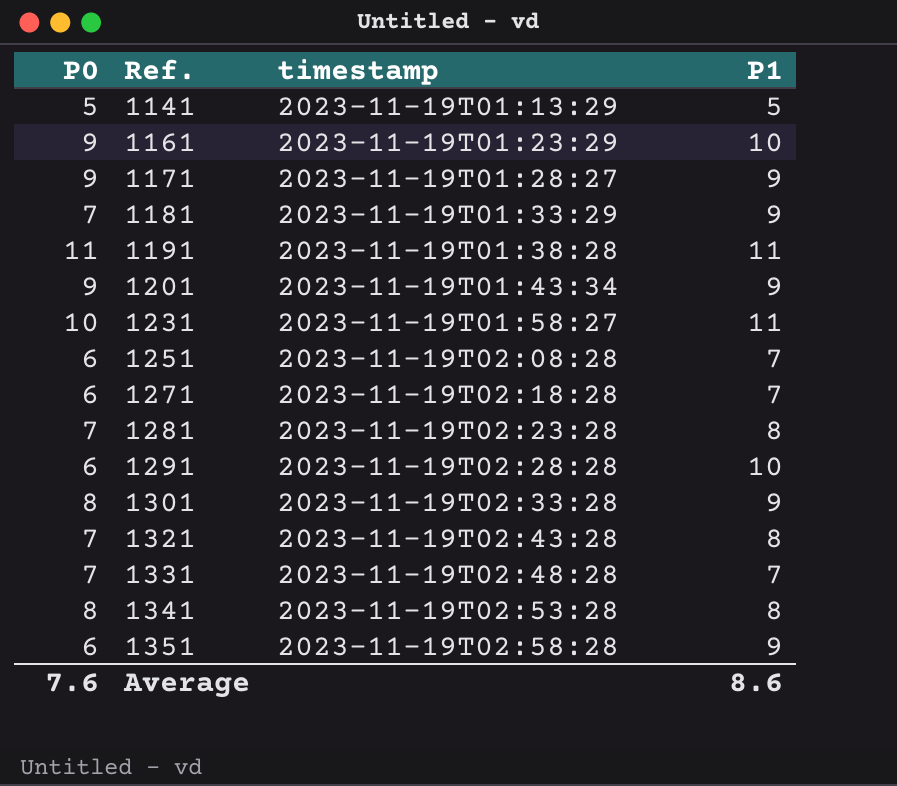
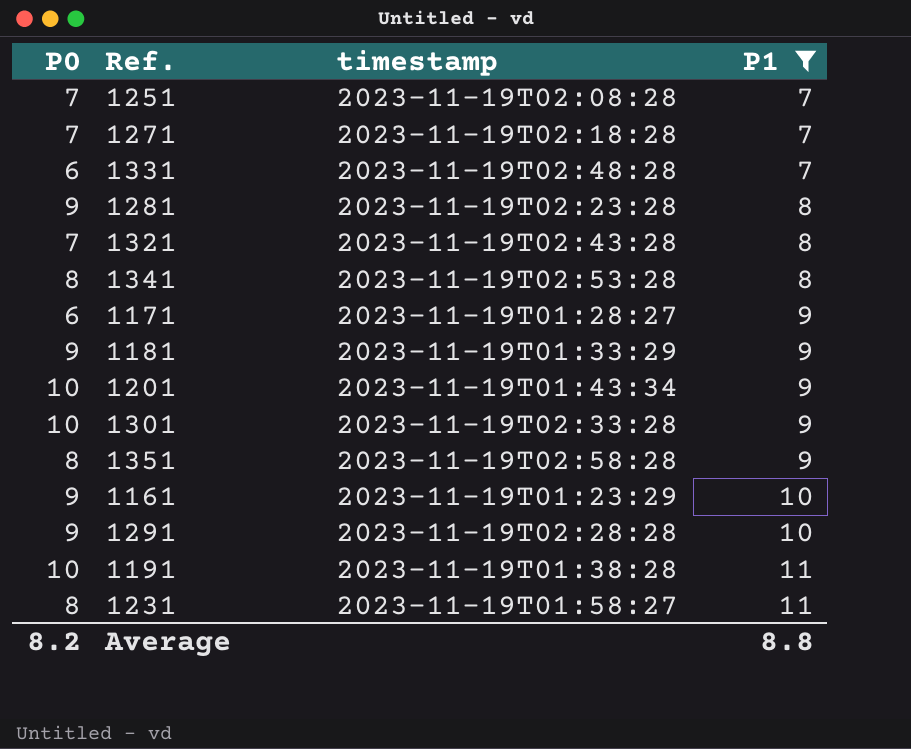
filter: none -> P1 != 5
row order: Ref. ascending -> P1 ascending
1251 | P0: 6 -> 7
1271 | P0: 6 -> 7
1331 | P0: 7 -> 6
1281 | P0: 7 -> 9
1171 | P0: 9 -> 6
1181 | P0: 7 -> 9
1201 | P0: 9 -> 10
1301 | P0: 8 -> 10
1351 | P0: 6 -> 8
1291 | P0: 6 -> 9
1191 | P0: 11 -> 10
1231 | P0: 10 -> 8
Average | P0: 7.6 -> 8.2
Average | P1: 8.6 -> 8.8

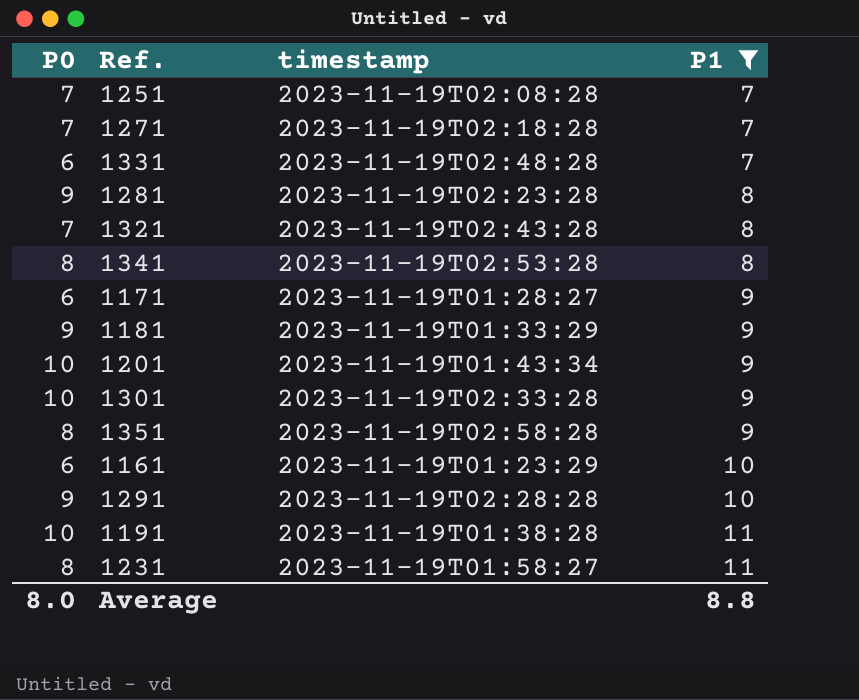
1161 | P0: 9 -> 6
Average | P0: 8.2 -> 8.0

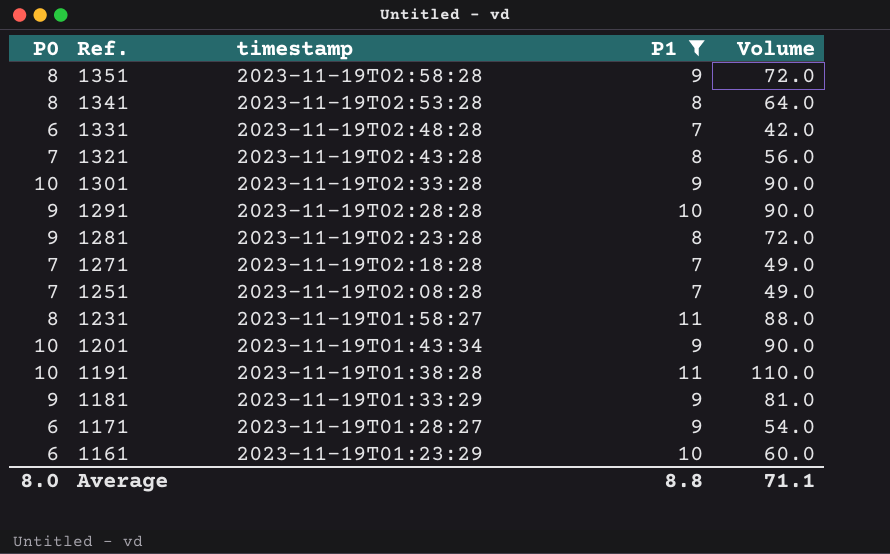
row order: P1 ascending -> Ref. descending
column Volume | formula: none -> [P0] * [P1]

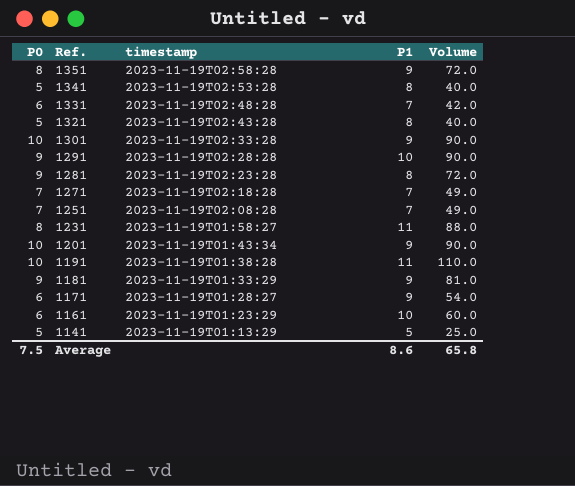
filter: P1 != 5 -> none
1341 | P0: 8 -> 5
1341 | Volume: 64.0 -> 40.0
1321 | P0: 7 -> 5
1321 | Volume: 56.0 -> 40.0
Average | P0: 8.0 -> 7.5
Average | P1: 8.8 -> 8.6
Average | Volume: 71.1 -> 65.8

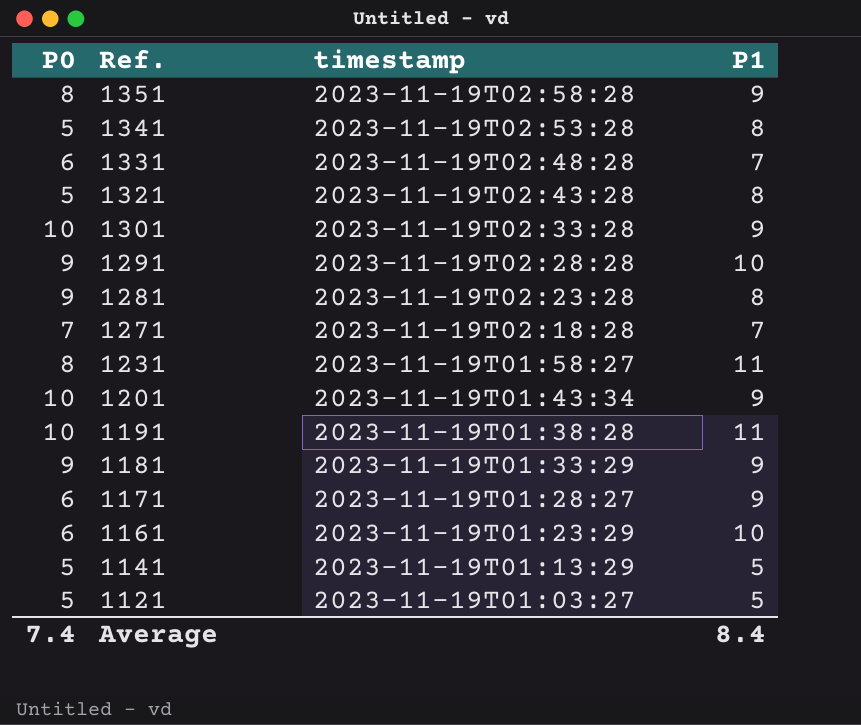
column Volume | formula: [P0] * [P1] -> none
row 1251: 7 | 2023-11-19T02:08:28 | 7 | 49.0 -> none
row 1121: none -> 5 | 2023-11-19T01:03:27 | 5
Average | P0: 7.5 -> 7.4
Average | P1: 8.6 -> 8.4

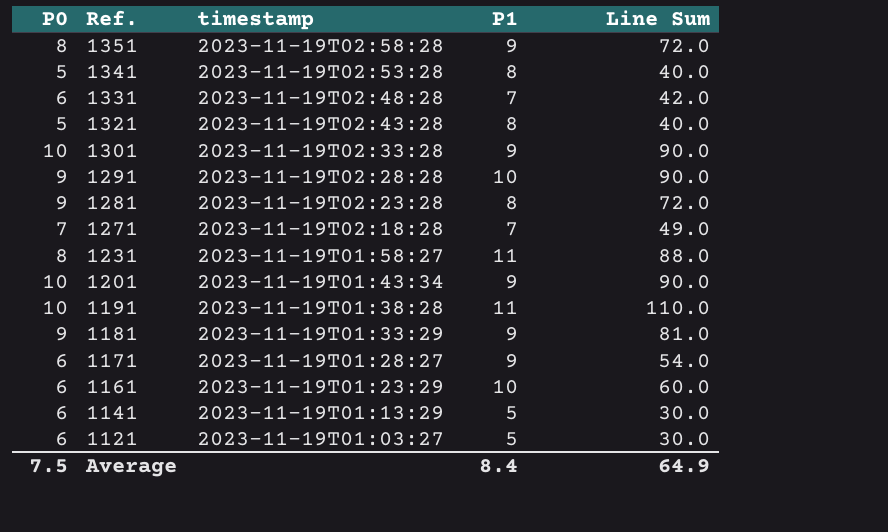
column Line Sum | formula: none -> [P0] * [P1]
1141 | P0: 5 -> 6
1121 | P0: 5 -> 6
Average | P0: 7.4 -> 7.5

